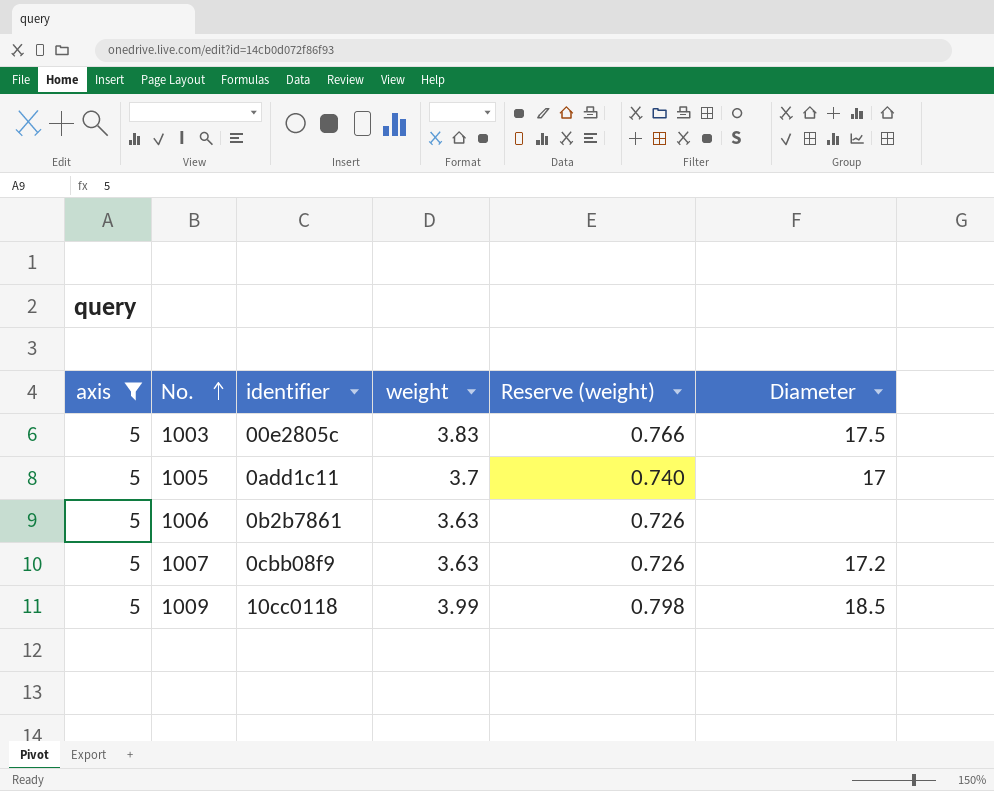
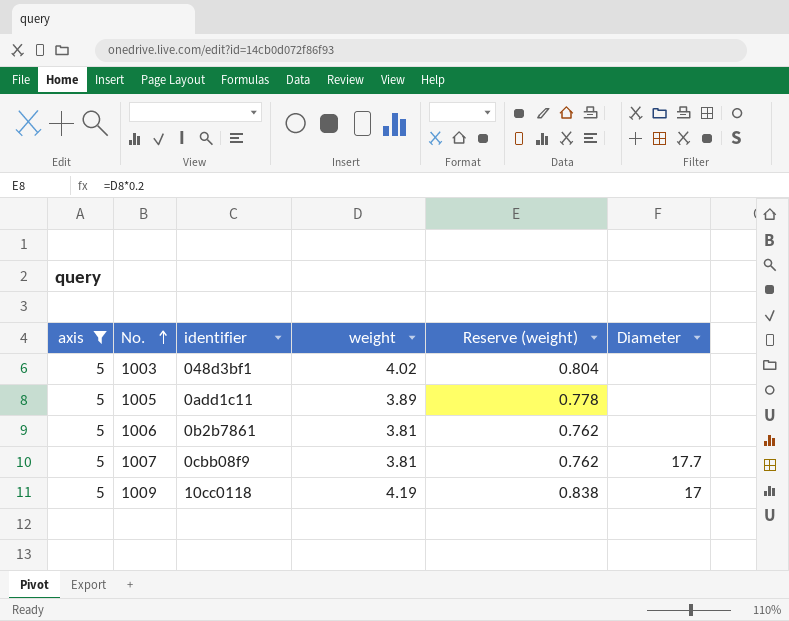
1003 | identifier: 00e2805c -> 048d3bf1
1003 | weight: 3.83 -> 4.02
1003 | Reserve (weight): 0.766 -> 0.804
1003 | Diameter: 17.5 -> none
1005 | weight: 3.7 -> 3.89
1005 | Reserve (weight): 0.740 -> 0.778
1005 | Diameter: 17 -> none
1006 | weight: 3.63 -> 3.81
1006 | Reserve (weight): 0.726 -> 0.762
1007 | weight: 3.63 -> 3.81
1007 | Reserve (weight): 0.726 -> 0.762
1007 | Diameter: 17.2 -> 17.7
1009 | weight: 3.99 -> 4.19
1009 | Reserve (weight): 0.798 -> 0.838
1009 | Diameter: 18.5 -> 17

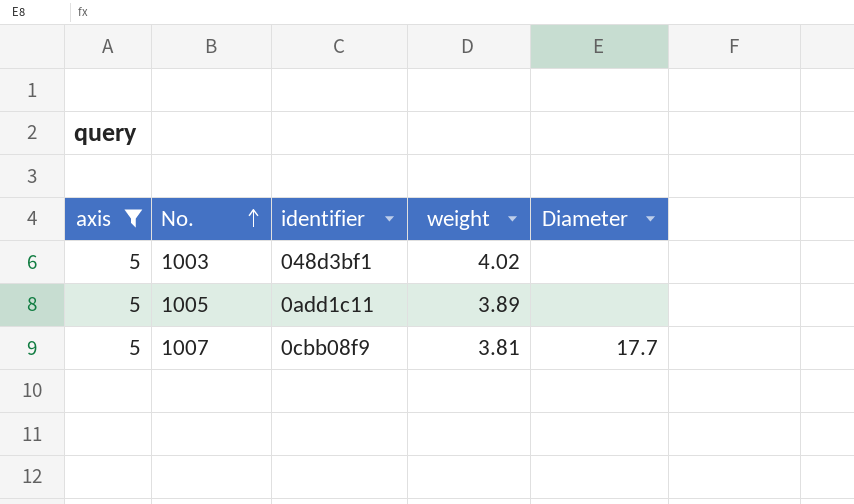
column Reserve (weight) | formula: [weight] * 0.2 -> none
row 1006: 5 | 0b2b7861 | 3.81 | 0.762 | none -> none
row 1009: 5 | 10cc0118 | 4.19 | 0.838 | 17 -> none

